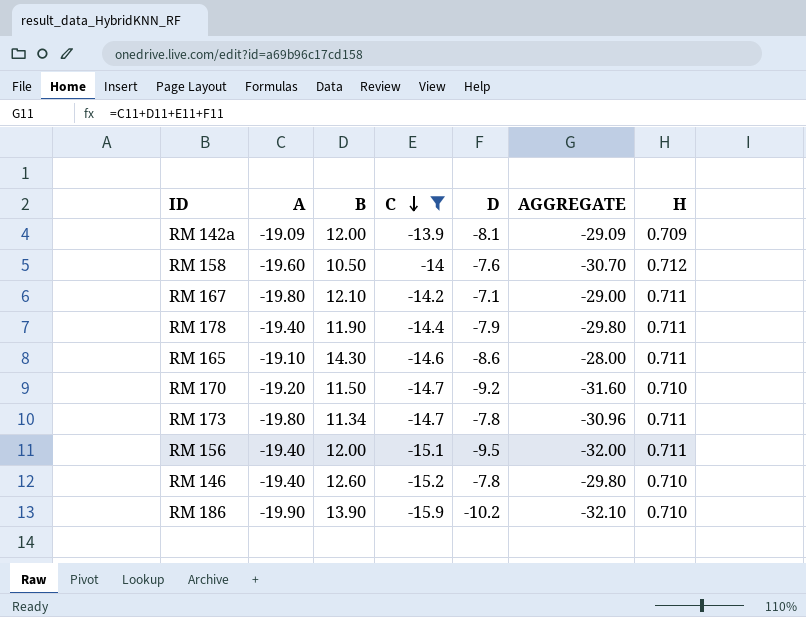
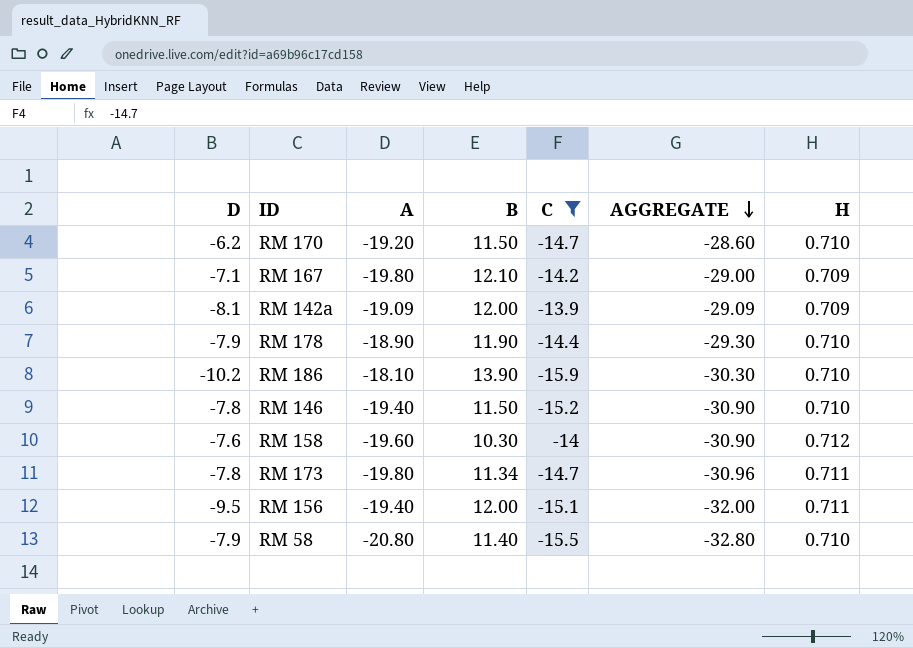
row order: C descending -> AGGREGATE descending
column D | position: 5 -> 1
row RM 165: -19.10 | 14.30 | -14.6 | -8.6 | -28.00 | 0.711 -> none
RM 170 | D: -9.2 -> -6.2
RM 170 | AGGREGATE: -31.60 -> -28.60
RM 167 | H: 0.711 -> 0.709
RM 178 | A: -19.40 -> -18.90
RM 178 | AGGREGATE: -29.80 -> -29.30
RM 178 | H: 0.711 -> 0.710
RM 186 | A: -19.90 -> -18.10
RM 186 | AGGREGATE: -32.10 -> -30.30
RM 146 | B: 12.60 -> 11.50
RM 146 | AGGREGATE: -29.80 -> -30.90
RM 158 | B: 10.50 -> 10.30
RM 158 | AGGREGATE: -30.70 -> -30.90
row RM 58: none -> -7.9 | -20.80 | 11.40 | -15.5 | -32.80 | 0.710

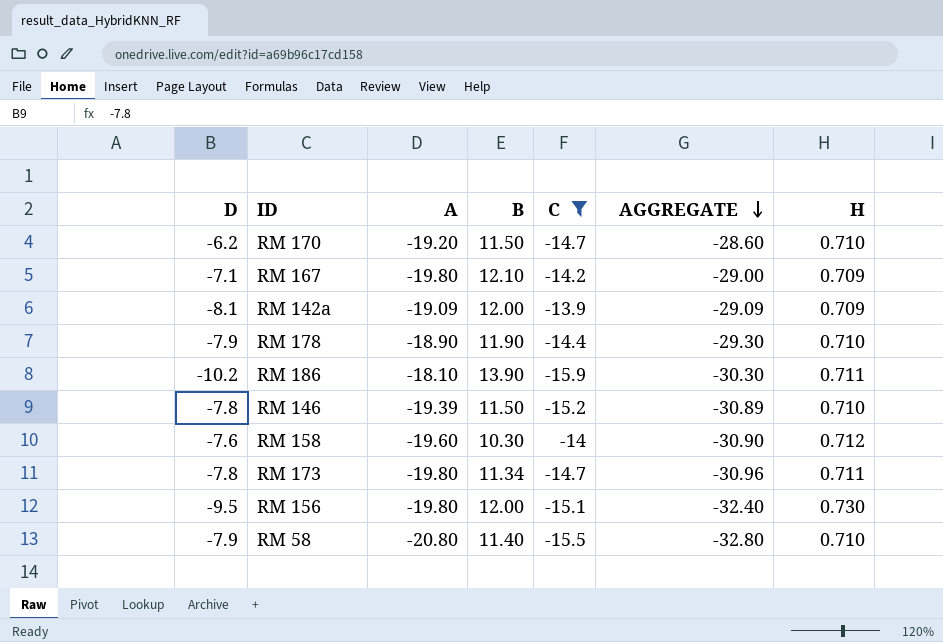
RM 186 | H: 0.710 -> 0.711
RM 146 | A: -19.40 -> -19.39
RM 146 | AGGREGATE: -30.90 -> -30.89
RM 156 | A: -19.40 -> -19.80
RM 156 | AGGREGATE: -32.00 -> -32.40
RM 156 | H: 0.711 -> 0.730

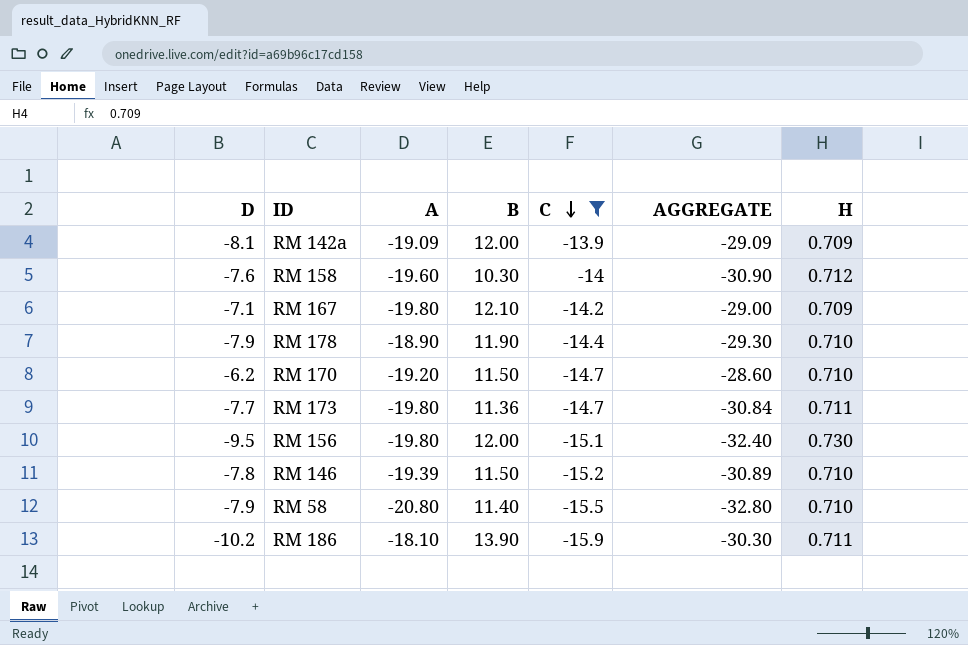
row order: AGGREGATE descending -> C descending
RM 173 | D: -7.8 -> -7.7
RM 173 | B: 11.34 -> 11.36
RM 173 | AGGREGATE: -30.96 -> -30.84

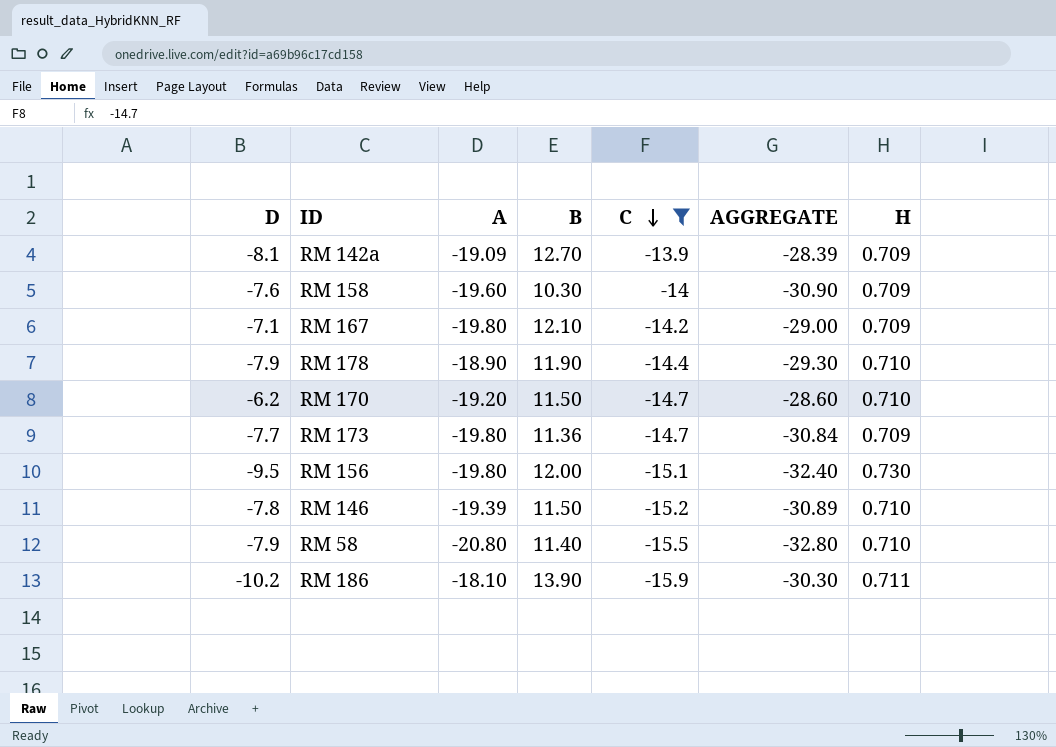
RM 142a | B: 12.00 -> 12.70
RM 142a | AGGREGATE: -29.09 -> -28.39
RM 158 | H: 0.712 -> 0.709
RM 173 | H: 0.711 -> 0.709

